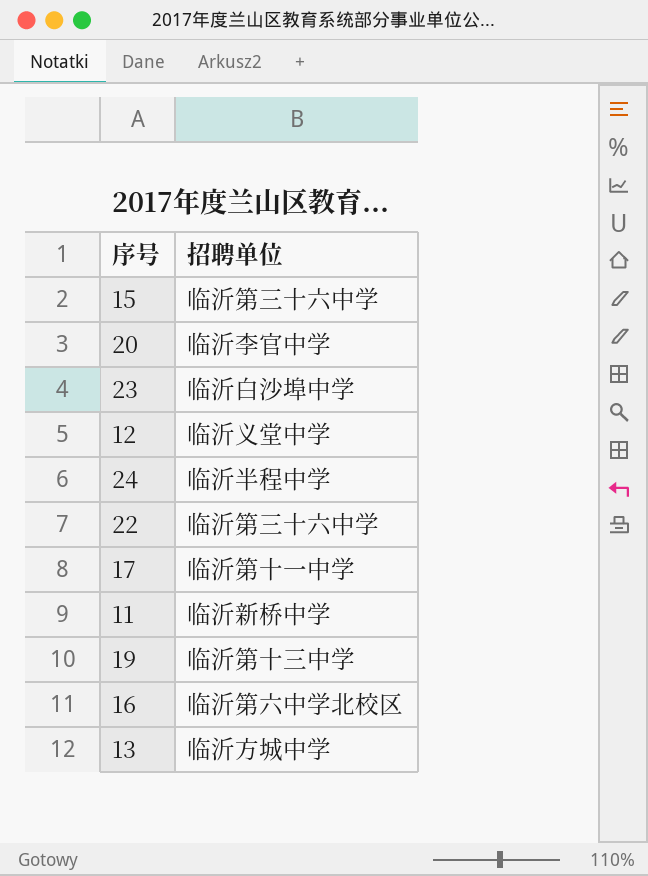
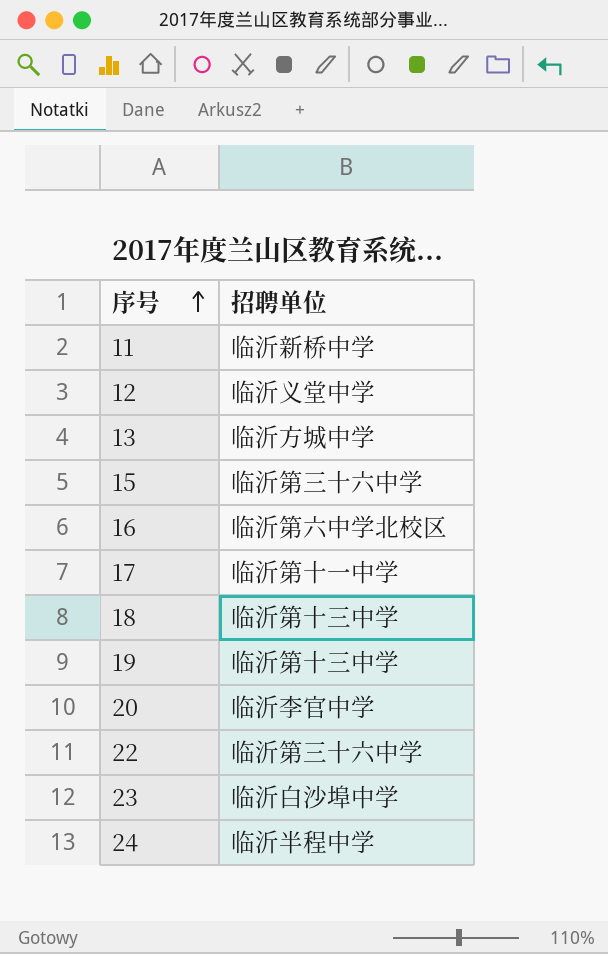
row order: none -> 序号 ascending
row 18: none -> 临沂第十三中学

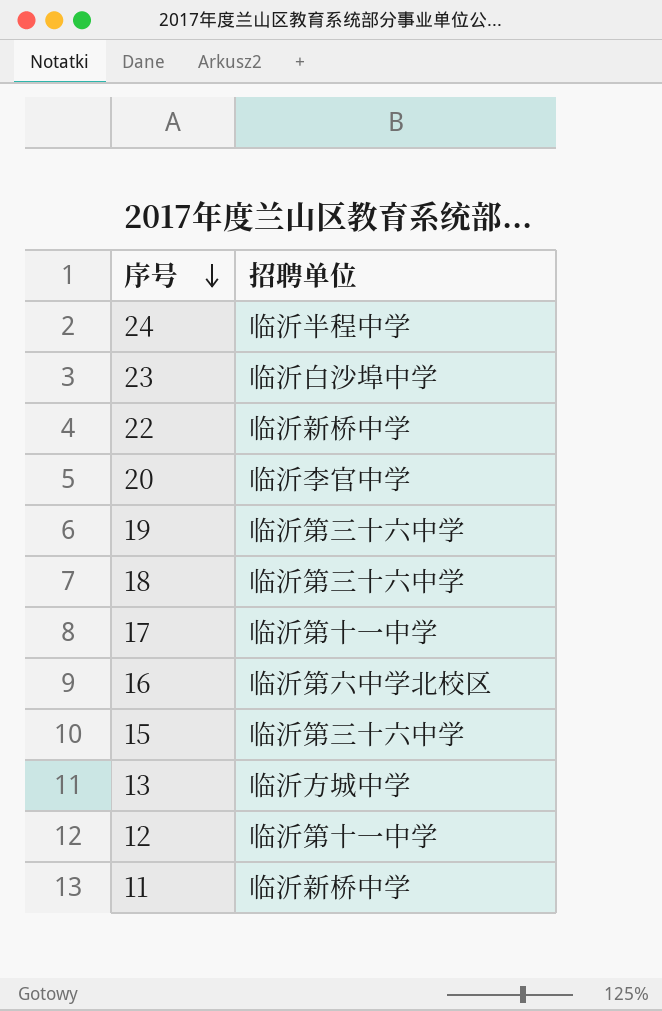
row order: 序号 ascending -> 序号 descending
22 | 招聘单位: 临沂第三十六中学 -> 临沂新桥中学
19 | 招聘单位: 临沂第十三中学 -> 临沂第三十六中学
18 | 招聘单位: 临沂第十三中学 -> 临沂第三十六中学
12 | 招聘单位: 临沂义堂中学 -> 临沂第十一中学

